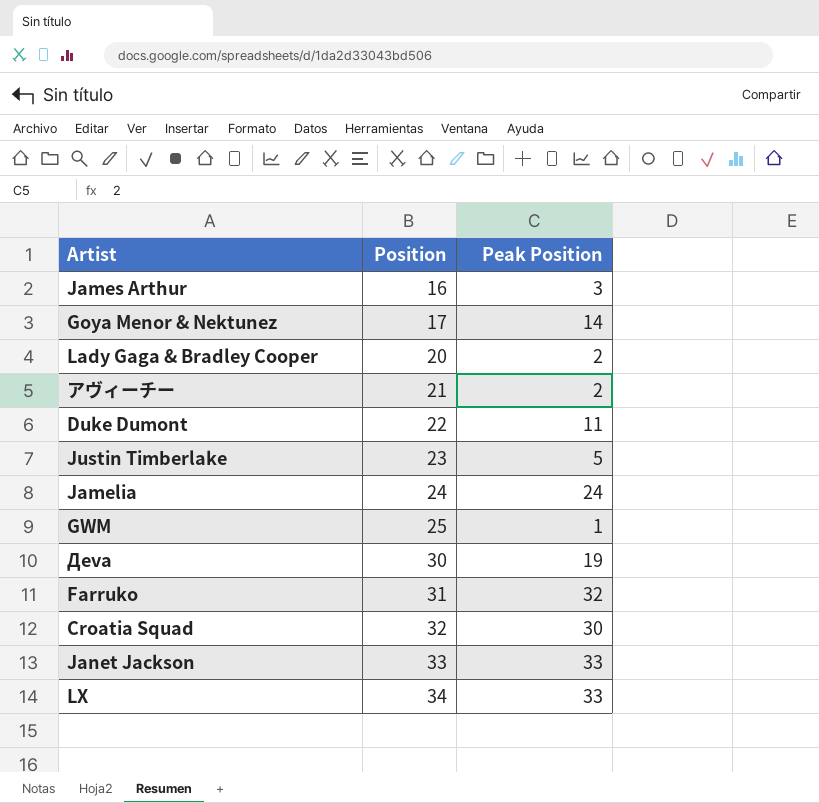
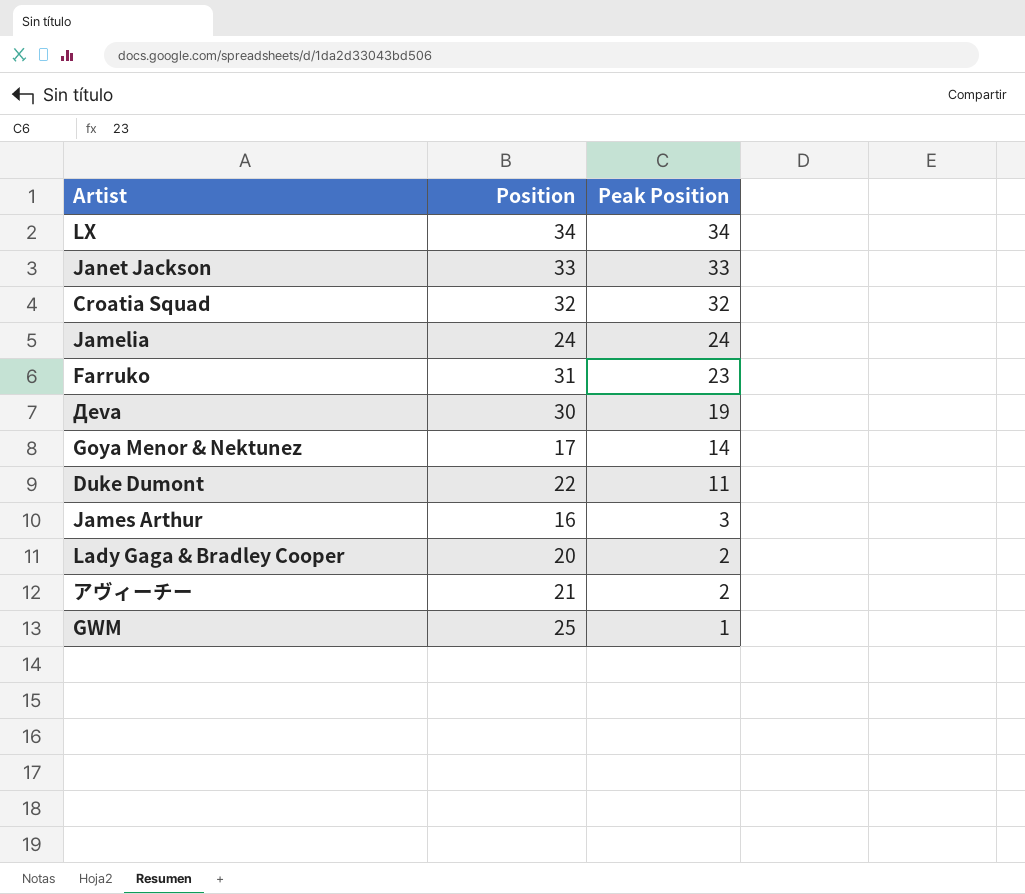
row order: Position ascending -> Peak Position descending
row Justin Timberlake: 23 | 5 -> none
LX | Peak Position: 33 -> 34
Croatia Squad | Peak Position: 30 -> 32
Farruko | Peak Position: 32 -> 23

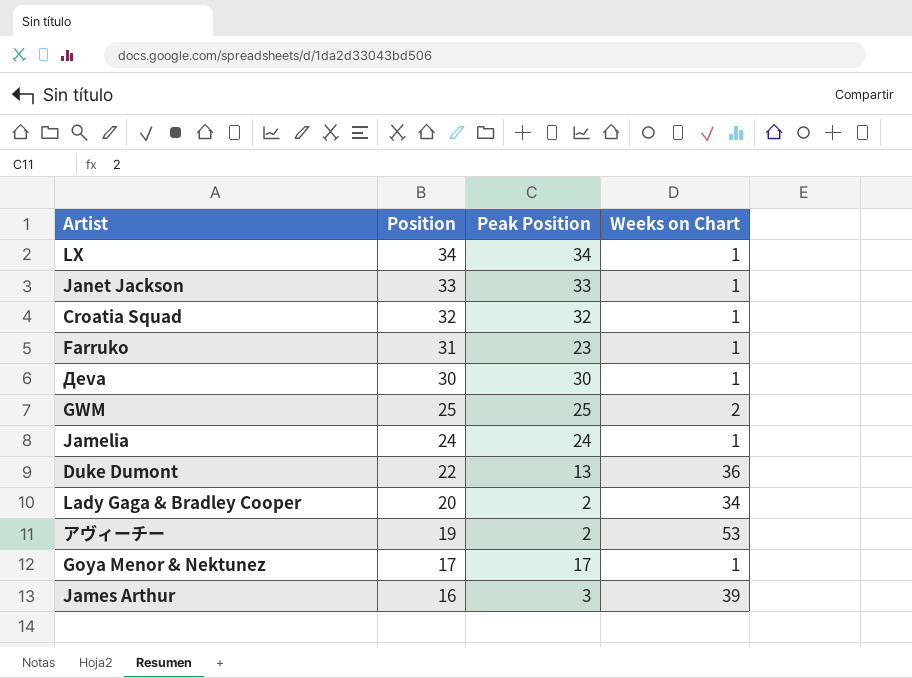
row order: Peak Position descending -> Position descending
column Weeks on Chart | position: none -> 4
Дeva | Peak Position: 19 -> 30
GWM | Peak Position: 1 -> 25
Duke Dumont | Peak Position: 11 -> 13
アヴィーチー | Position: 21 -> 19
Goya Menor & Nektunez | Peak Position: 14 -> 17

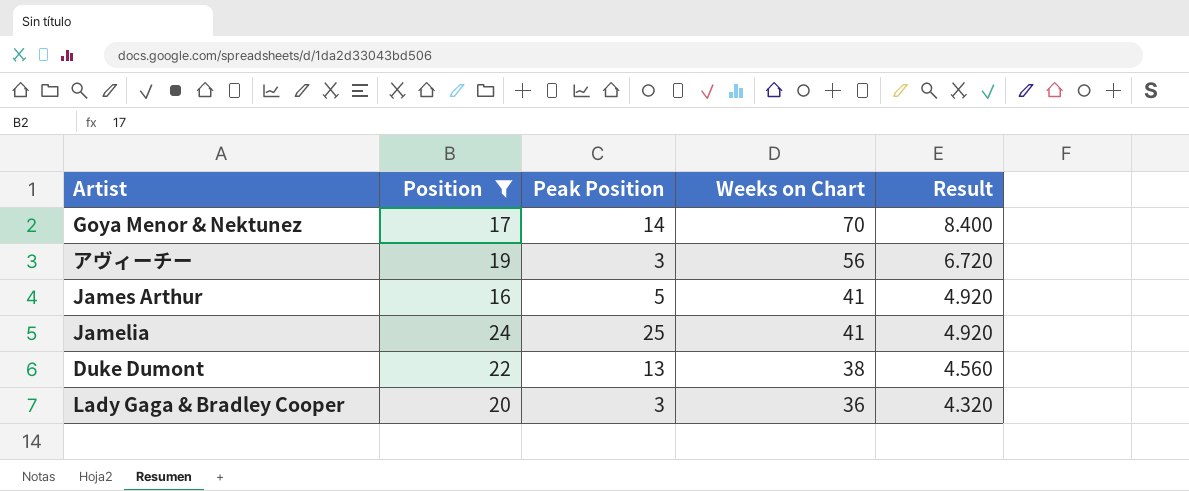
filter: none -> Position <= 24
row order: Position descending -> Weeks on Chart descending
column Result | formula: none -> [Weeks on Chart] * 0.12
Goya Menor & Nektunez | Peak Position: 17 -> 14
Goya Menor & Nektunez | Weeks on Chart: 1 -> 70
アヴィーチー | Peak Position: 2 -> 3
アヴィーチー | Weeks on Chart: 53 -> 56
James Arthur | Peak Position: 3 -> 5
James Arthur | Weeks on Chart: 39 -> 41
Jamelia | Peak Position: 24 -> 25
Jamelia | Weeks on Chart: 1 -> 41
Duke Dumont | Weeks on Chart: 36 -> 38
Lady Gaga & Bradley Cooper | Peak Position: 2 -> 3
Lady Gaga & Bradley Cooper | Weeks on Chart: 34 -> 36

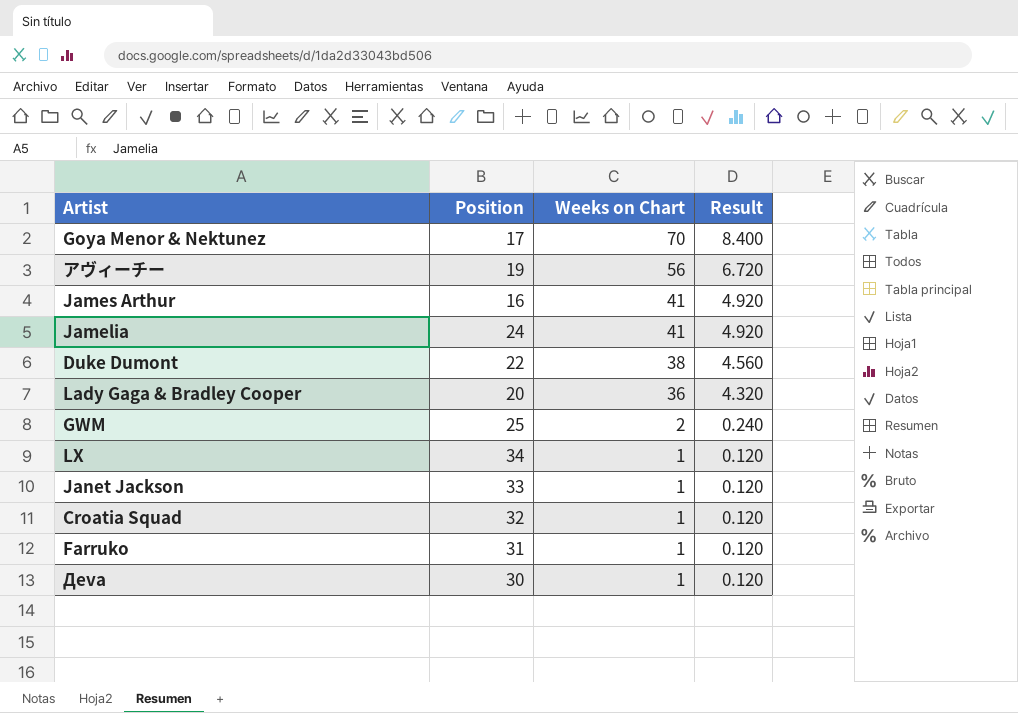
filter: Position <= 24 -> none
column Peak Position | position: 3 -> none

